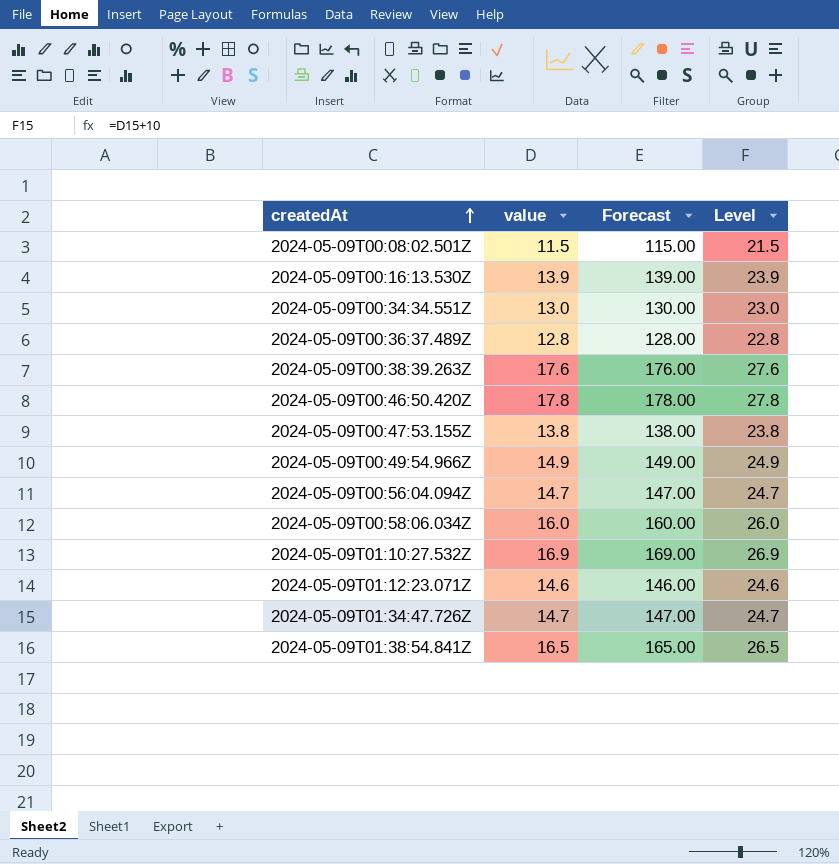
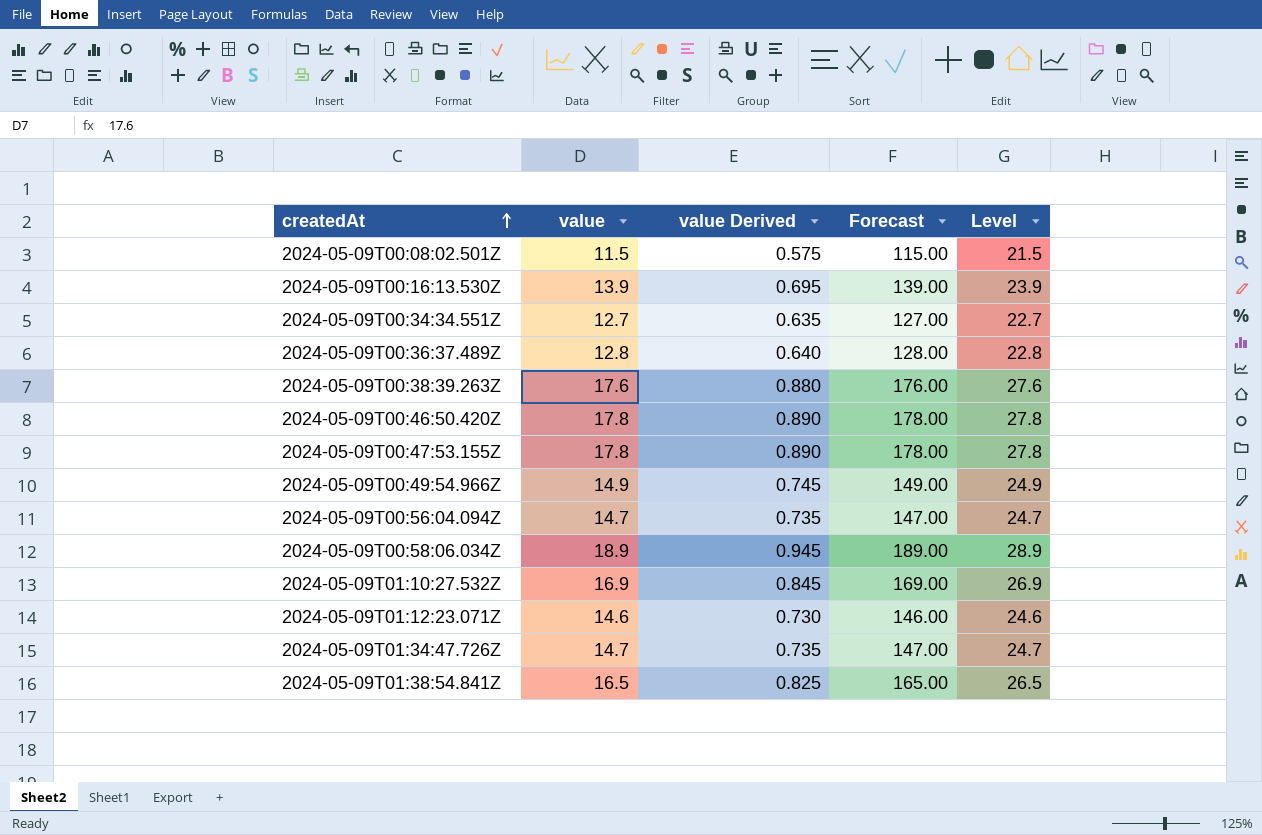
column value Derived | formula: none -> [value] * 0.05
2024-05-09T00:34:34.551Z | value: 13.0 -> 12.7
2024-05-09T00:34:34.551Z | Forecast: 130.00 -> 127.00
2024-05-09T00:34:34.551Z | Level: 23.0 -> 22.7
2024-05-09T00:47:53.155Z | value: 13.8 -> 17.8
2024-05-09T00:47:53.155Z | Forecast: 138.00 -> 178.00
2024-05-09T00:47:53.155Z | Level: 23.8 -> 27.8
2024-05-09T00:58:06.034Z | value: 16.0 -> 18.9
2024-05-09T00:58:06.034Z | Forecast: 160.00 -> 189.00
2024-05-09T00:58:06.034Z | Level: 26.0 -> 28.9

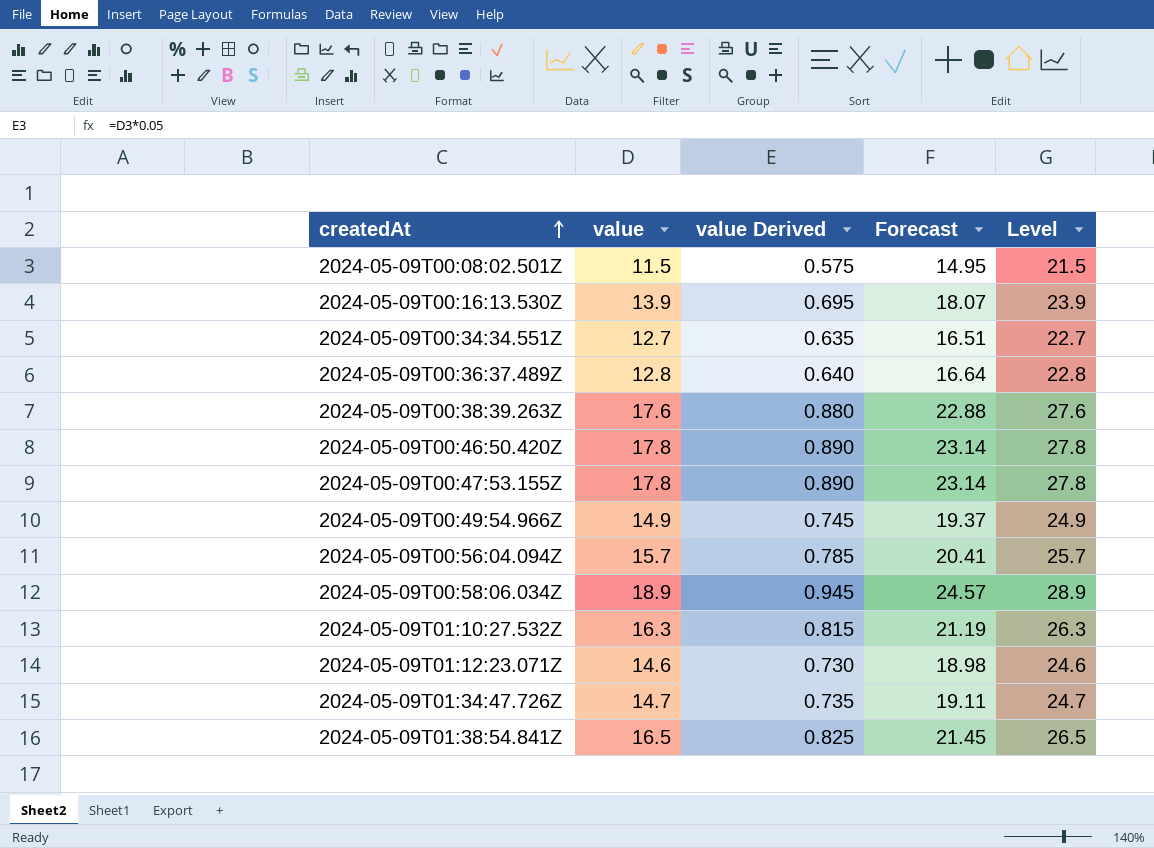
column Forecast | formula: [value] * 10 -> [value] * 1.3
2024-05-09T00:56:04.094Z | value: 14.7 -> 15.7
2024-05-09T00:56:04.094Z | value Derived: 0.735 -> 0.785
2024-05-09T00:56:04.094Z | Level: 24.7 -> 25.7
2024-05-09T01:10:27.532Z | value: 16.9 -> 16.3
2024-05-09T01:10:27.532Z | value Derived: 0.845 -> 0.815
2024-05-09T01:10:27.532Z | Level: 26.9 -> 26.3

